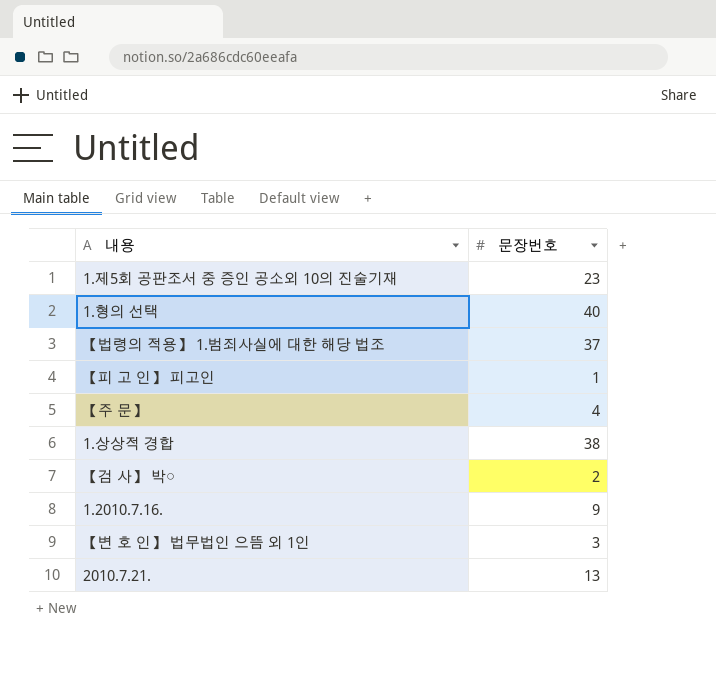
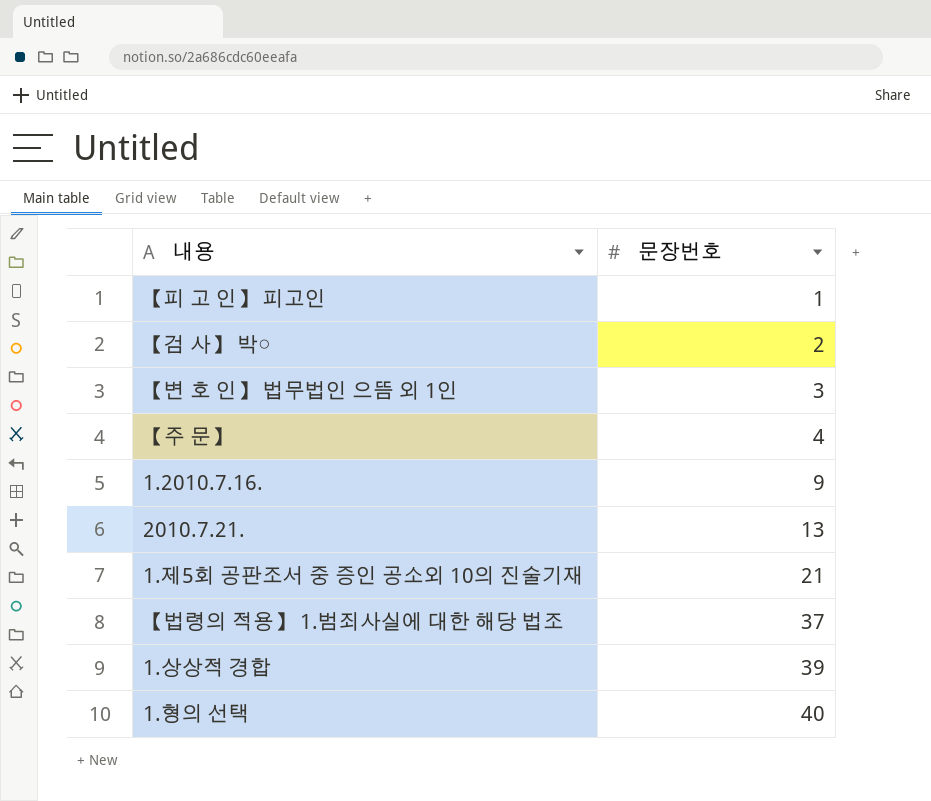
row order: none -> 문장번호 ascending
1.제5회 공판조서 중 증인 공소외 10의 진술기재 | 문장번호: 23 -> 21
1.상상적 경합 | 문장번호: 38 -> 39

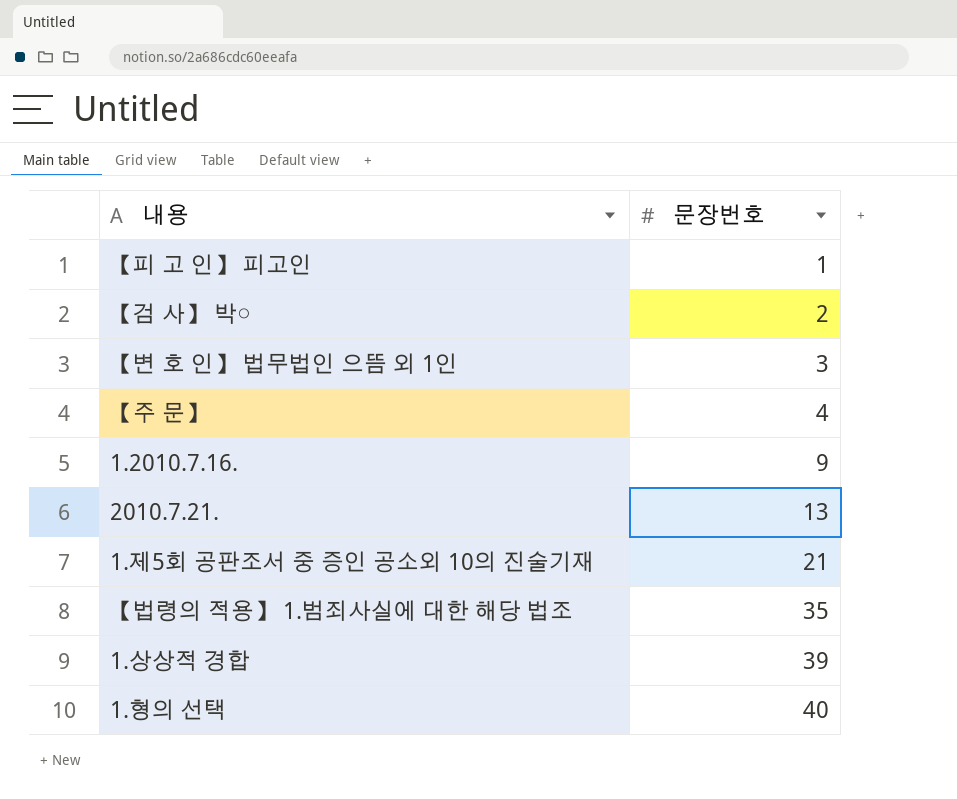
【법령의 적용】 1.범죄사실에 대한 해당 법조 | 문장번호: 37 -> 35

